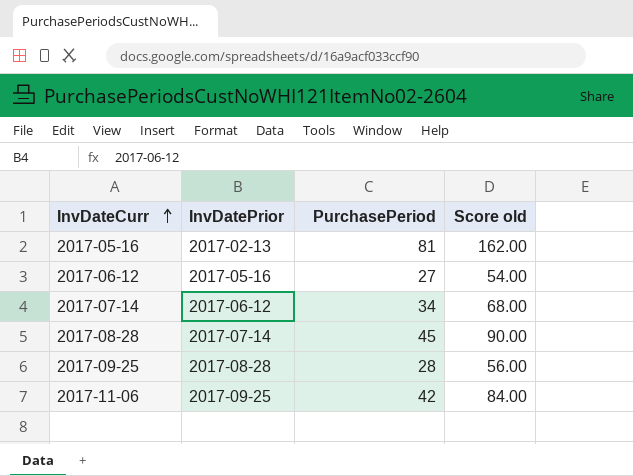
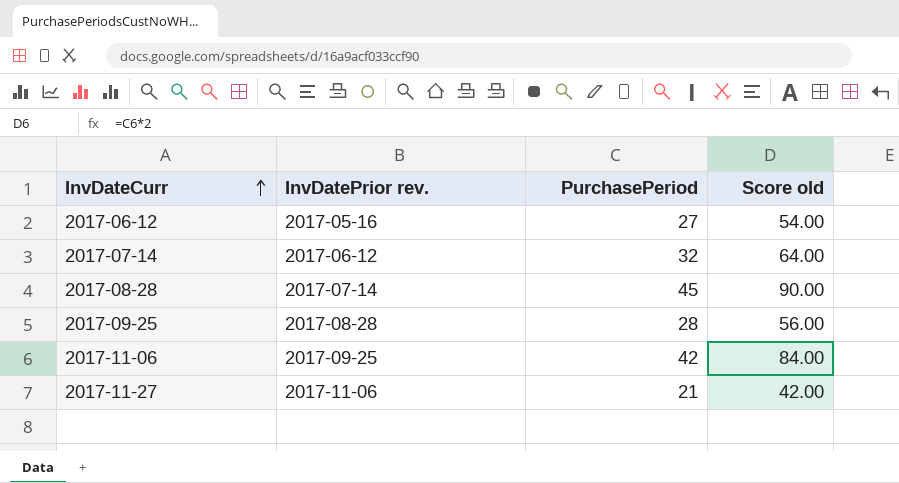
column name: InvDatePrior -> InvDatePrior rev.
row 2017-05-16: 2017-02-13 | 81 | 162.00 -> none
2017-07-14 | PurchasePeriod: 34 -> 32
2017-07-14 | Score old: 68.00 -> 64.00
row 2017-11-27: none -> 2017-11-06 | 21 | 42.00

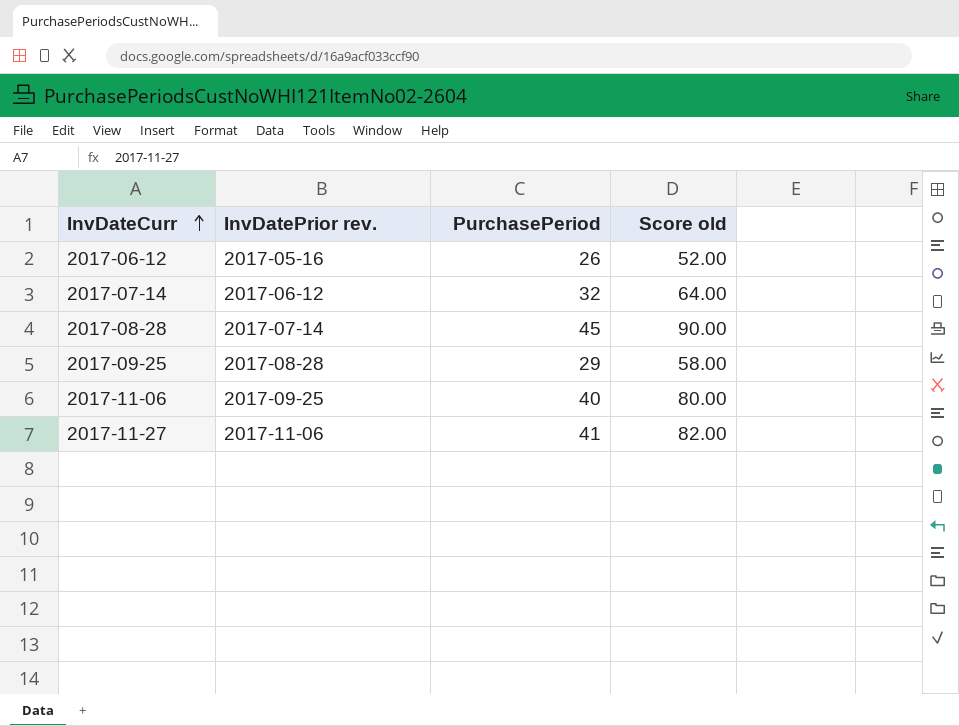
2017-06-12 | PurchasePeriod: 27 -> 26
2017-06-12 | Score old: 54.00 -> 52.00
2017-09-25 | PurchasePeriod: 28 -> 29
2017-09-25 | Score old: 56.00 -> 58.00
2017-11-06 | PurchasePeriod: 42 -> 40
2017-11-06 | Score old: 84.00 -> 80.00
2017-11-27 | PurchasePeriod: 21 -> 41
2017-11-27 | Score old: 42.00 -> 82.00

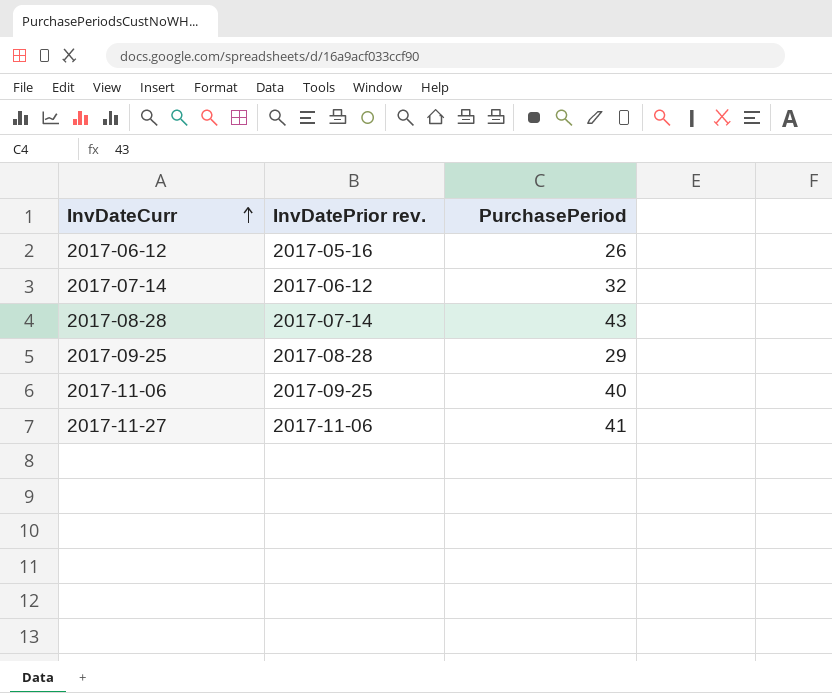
column Score old | formula: [PurchasePeriod] * 2 -> none
2017-08-28 | PurchasePeriod: 45 -> 43

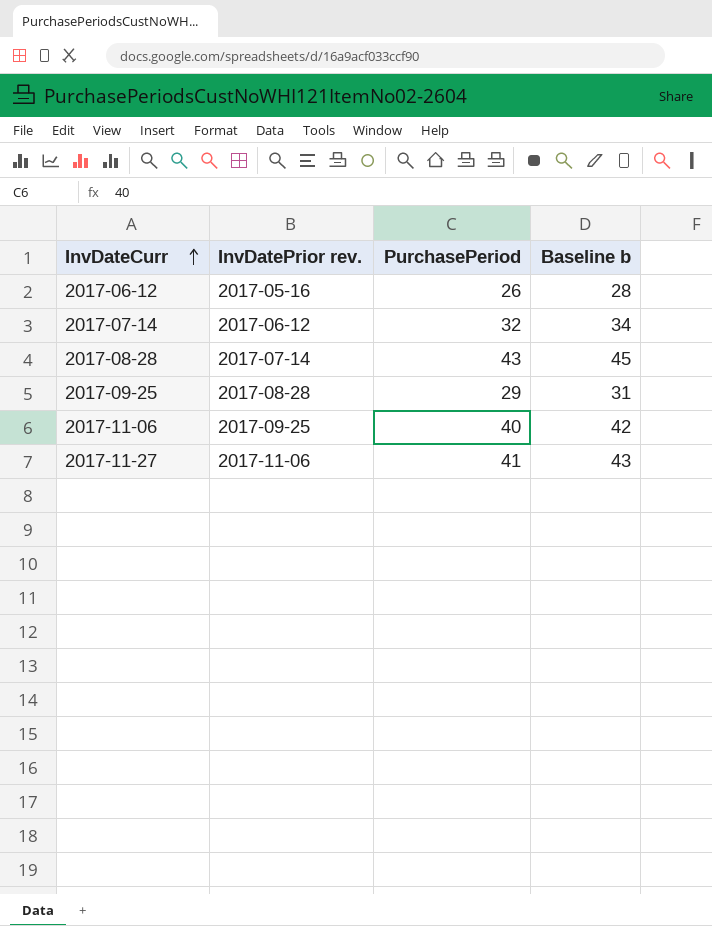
column Baseline b | formula: none -> [PurchasePeriod] + 2

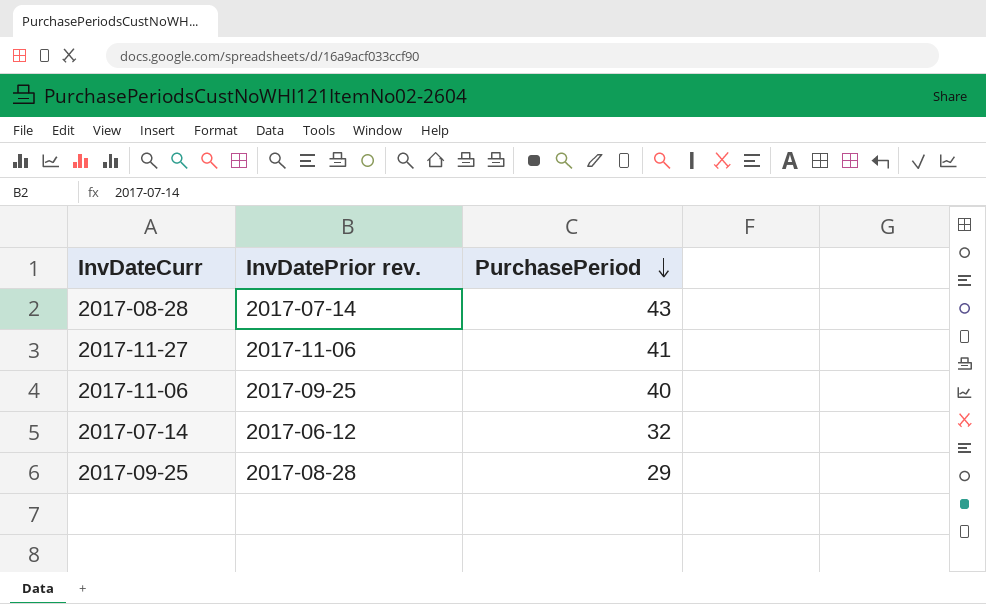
row order: InvDateCurr ascending -> PurchasePeriod descending
column Baseline b | formula: [PurchasePeriod] + 2 -> none
row 2017-06-12: 2017-05-16 | 26 | 28 -> none

